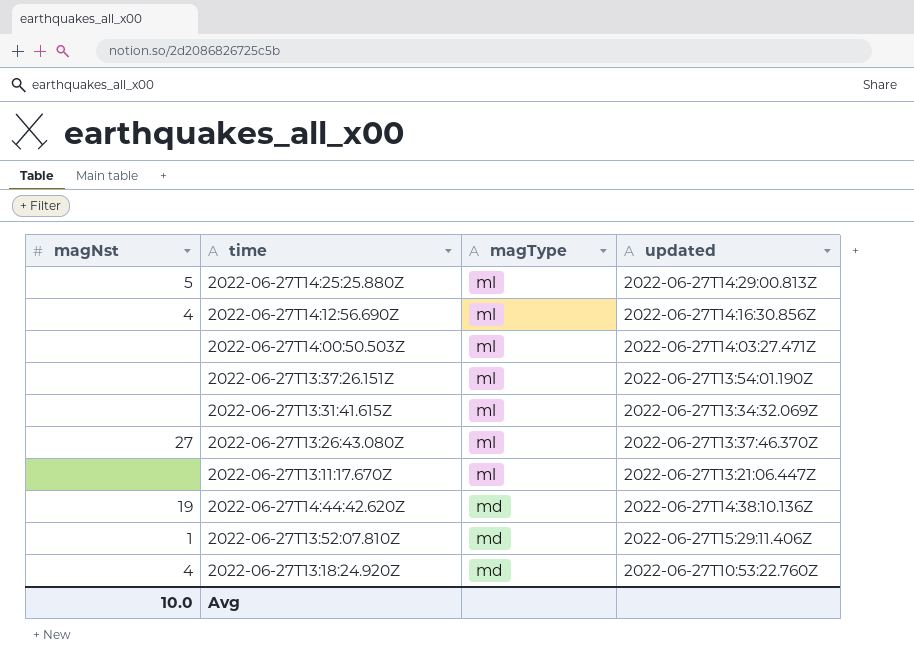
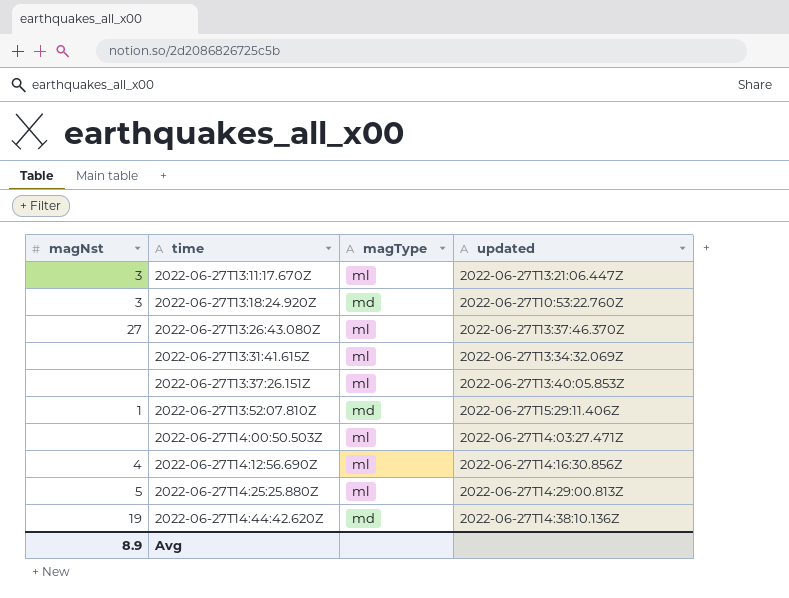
row order: magType descending -> time ascending
2022-06-27T13:11:17.670Z | magNst: none -> 3
2022-06-27T13:18:24.920Z | magNst: 4 -> 3
2022-06-27T13:37:26.151Z | updated: 2022-06-27T13:54:01.190Z -> 2022-06-27T13:40:05.853Z
Avg | magNst: 10.0 -> 8.9

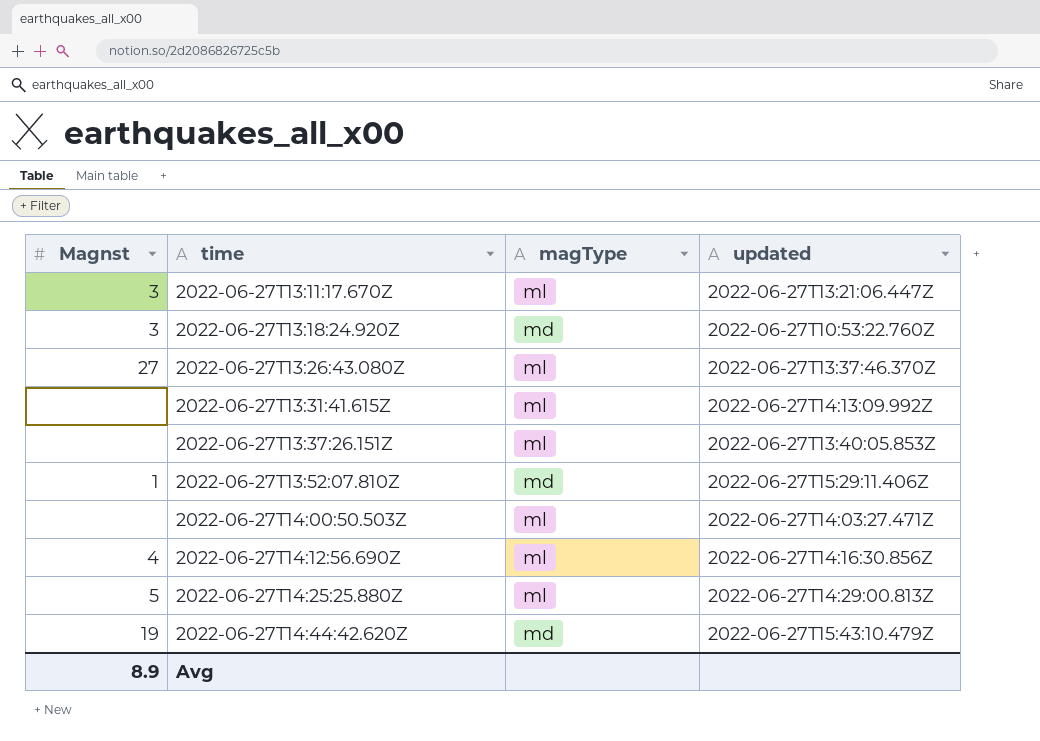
column name: magNst -> Magnst
2022-06-27T13:31:41.615Z | updated: 2022-06-27T13:34:32.069Z -> 2022-06-27T14:13:09.992Z
2022-06-27T14:44:42.620Z | updated: 2022-06-27T14:38:10.136Z -> 2022-06-27T15:43:10.479Z

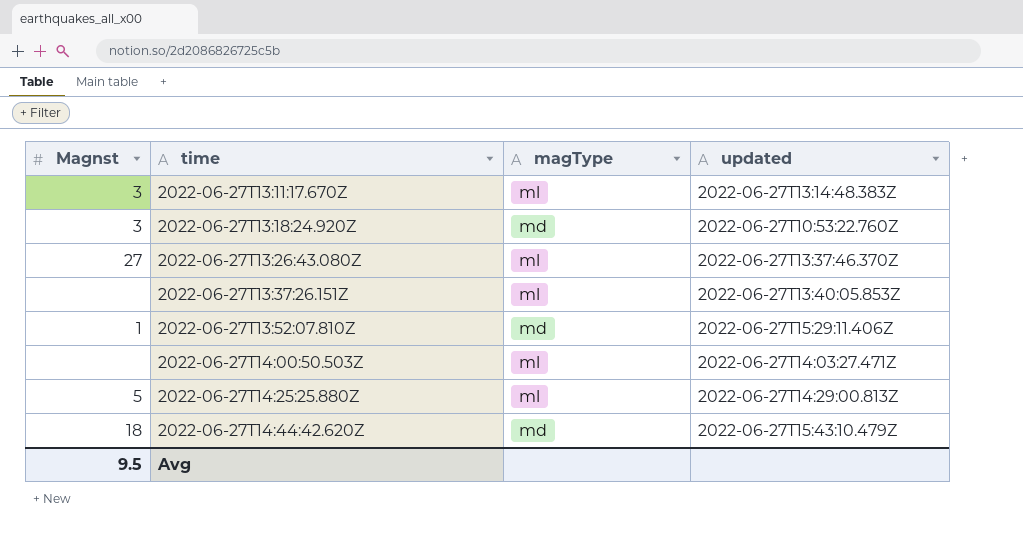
row 2022-06-27T13:31:41.615Z: none | ml | 2022-06-27T14:13:09.992Z -> none
row 2022-06-27T14:12:56.690Z: 4 | ml | 2022-06-27T14:16:30.856Z -> none
2022-06-27T13:11:17.670Z | updated: 2022-06-27T13:21:06.447Z -> 2022-06-27T13:14:48.383Z
2022-06-27T14:44:42.620Z | Magnst: 19 -> 18
Avg | Magnst: 8.9 -> 9.5

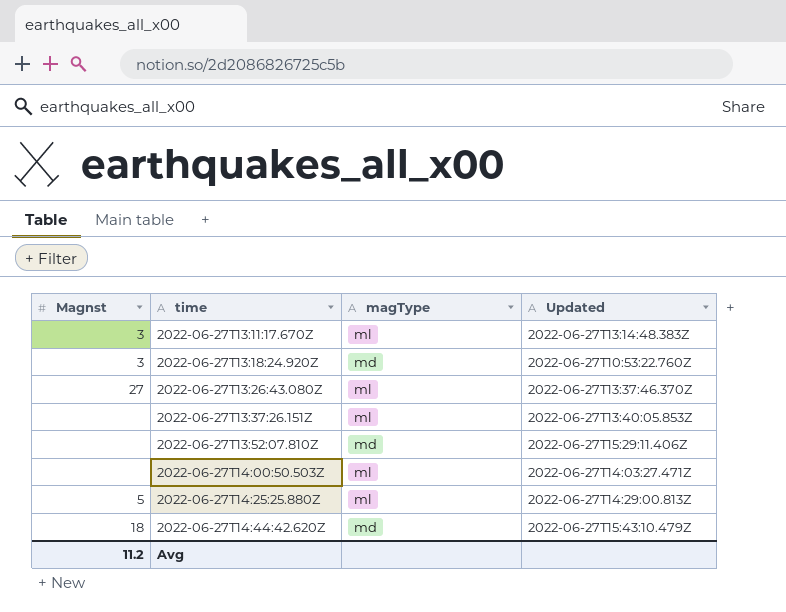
column name: updated -> Updated
2022-06-27T13:52:07.810Z | Magnst: 1 -> none
Avg | Magnst: 9.5 -> 11.2

